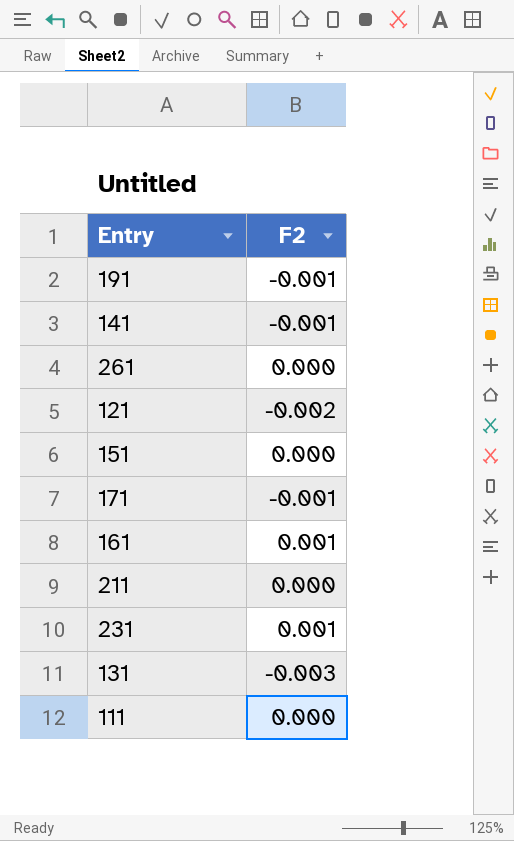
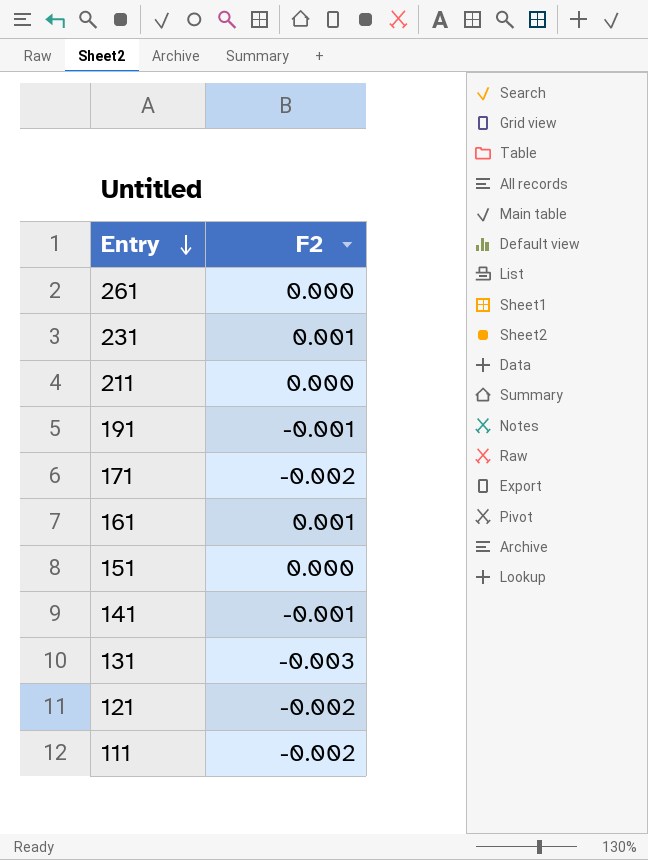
row order: none -> Entry descending
171 | F2: -0.001 -> -0.002
111 | F2: 0.000 -> -0.002

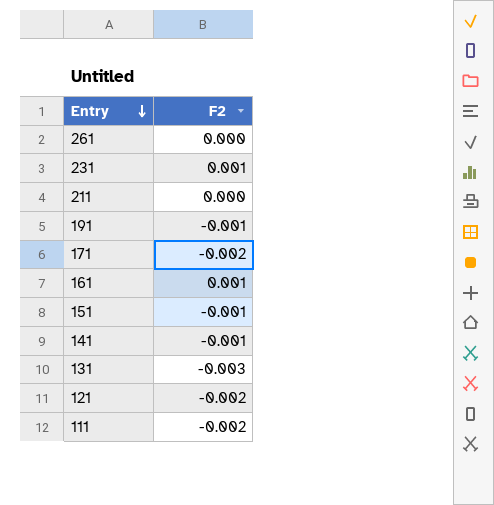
151 | F2: 0.000 -> -0.001

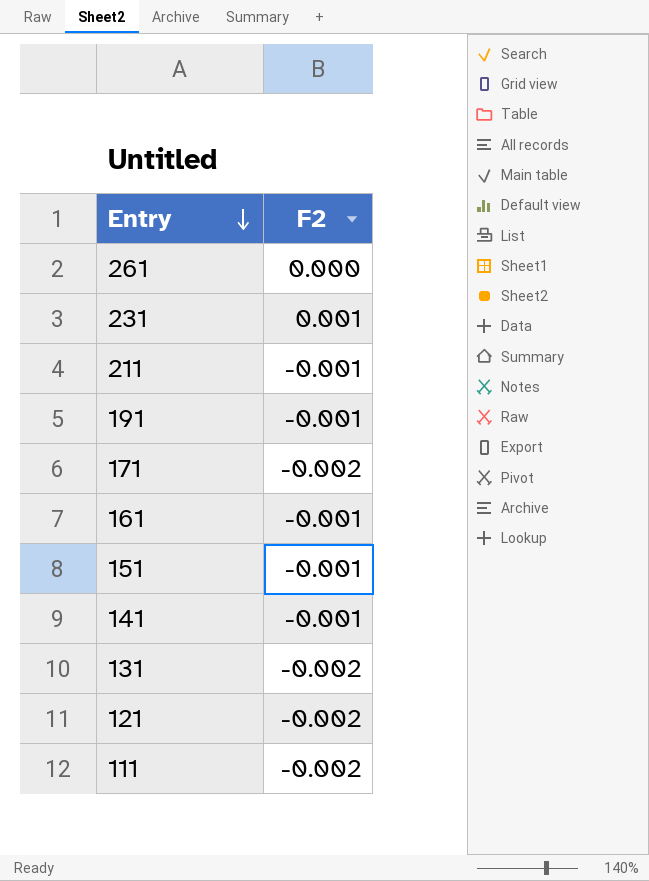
211 | F2: 0.000 -> -0.001
161 | F2: 0.001 -> -0.001
131 | F2: -0.003 -> -0.002

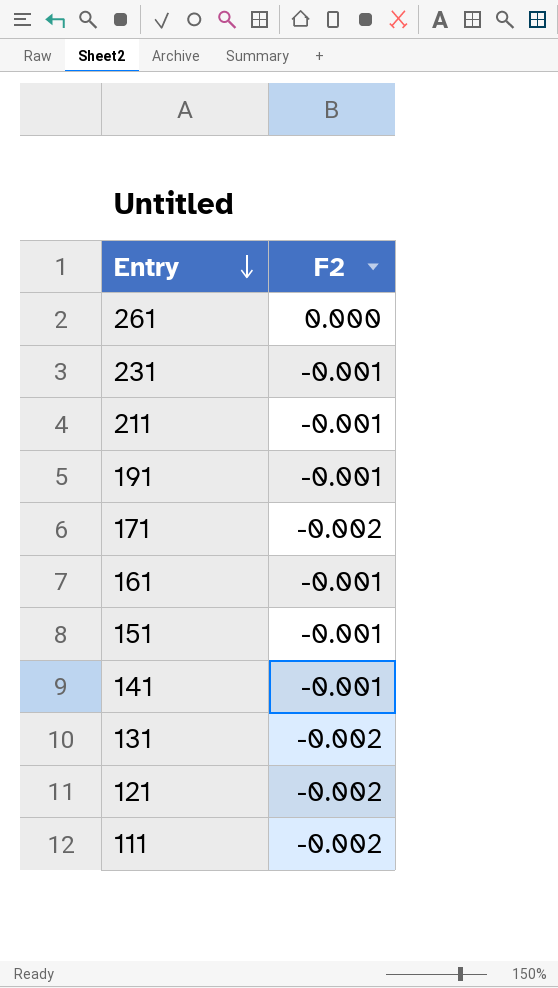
231 | F2: 0.001 -> -0.001

